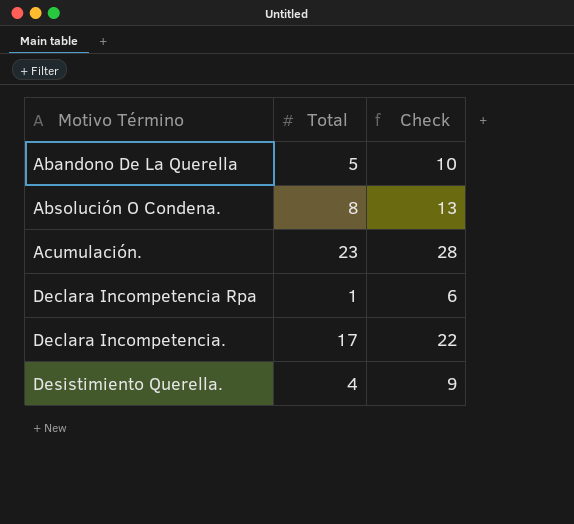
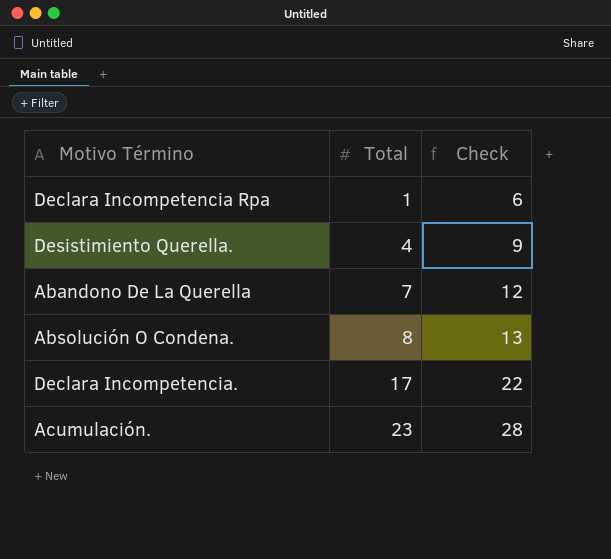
row order: Motivo Término ascending -> Total ascending
Abandono De La Querella | Total: 5 -> 7
Abandono De La Querella | Check: 10 -> 12

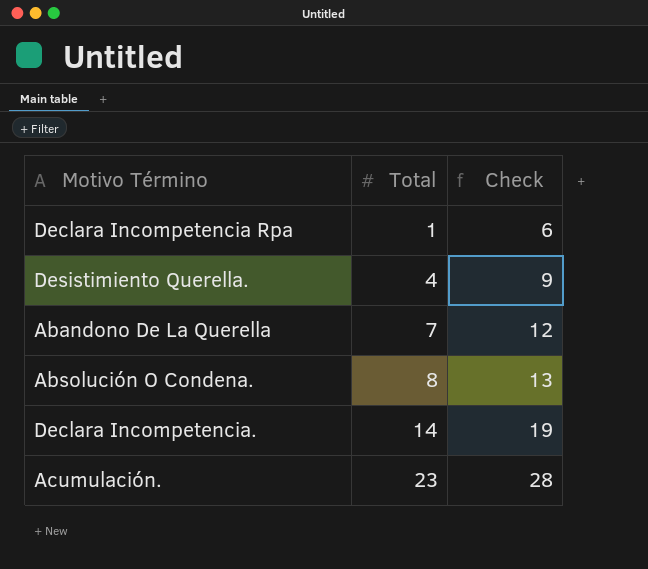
Declara Incompetencia. | Total: 17 -> 14
Declara Incompetencia. | Check: 22 -> 19

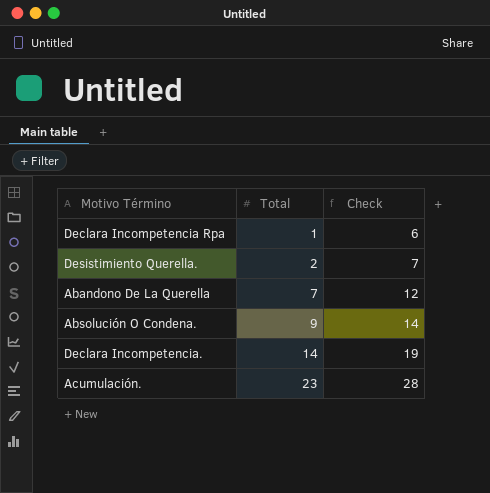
Desistimiento Querella. | Total: 4 -> 2
Desistimiento Querella. | Check: 9 -> 7
Absolución O Condena. | Total: 8 -> 9
Absolución O Condena. | Check: 13 -> 14

